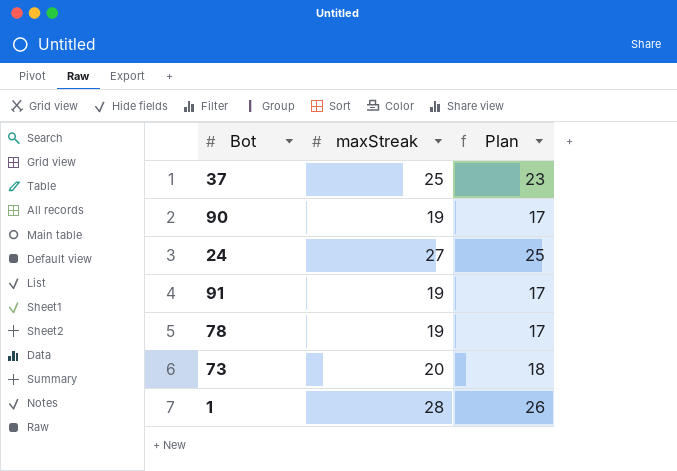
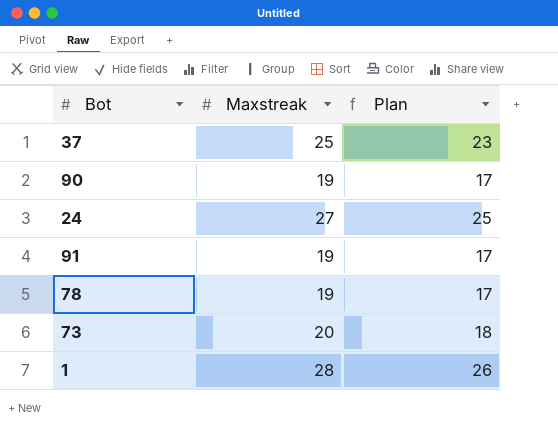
column name: maxStreak -> Maxstreak

